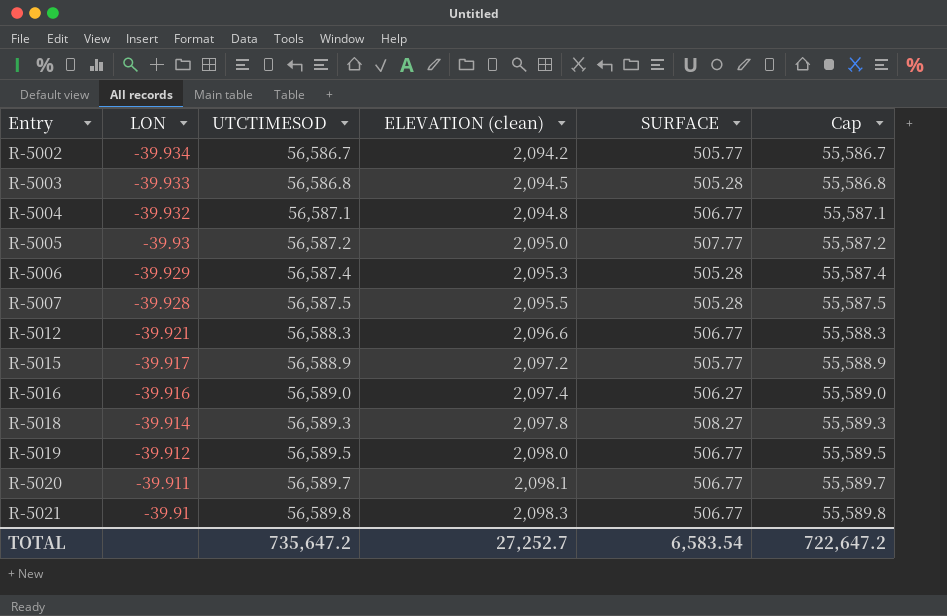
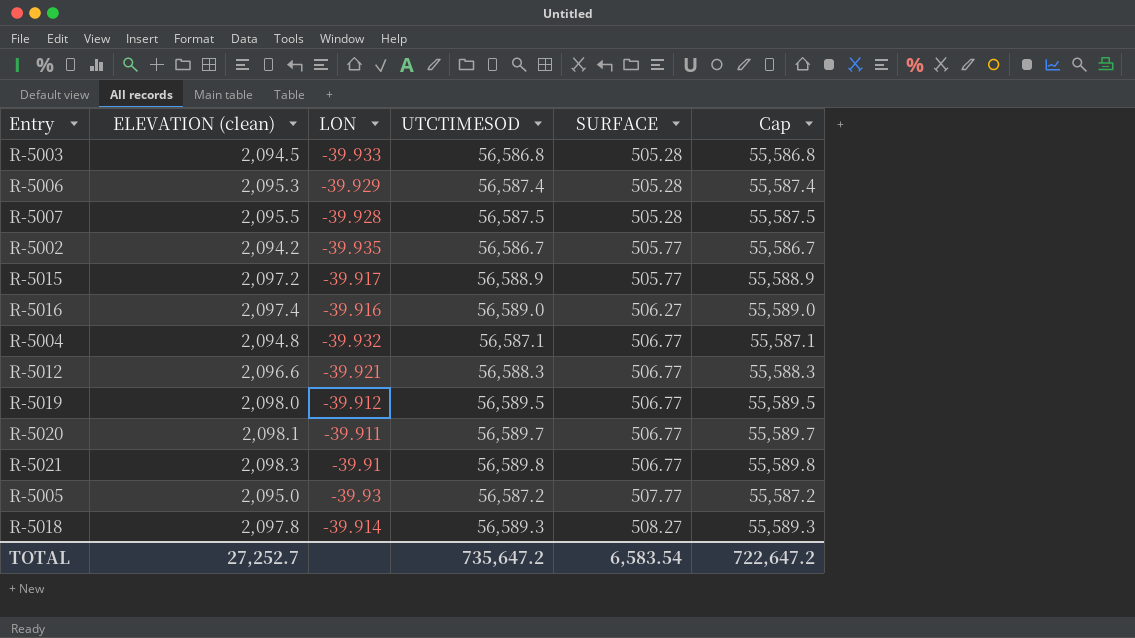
row order: Entry ascending -> SURFACE ascending
column ELEVATION (clean) | position: 4 -> 2
R-5002 | LON: -39.934 -> -39.935

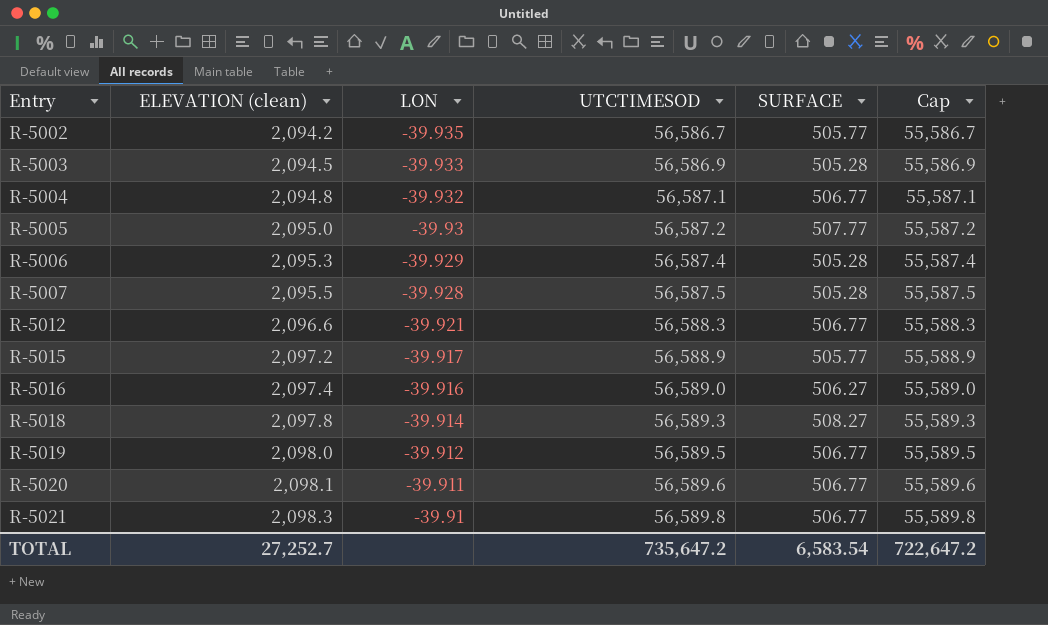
row order: SURFACE ascending -> Entry ascending
R-5003 | UTCTIMESOD: 56,586.8 -> 56,586.9
R-5003 | Cap: 55,586.8 -> 55,586.9
R-5020 | UTCTIMESOD: 56,589.7 -> 56,589.6
R-5020 | Cap: 55,589.7 -> 55,589.6

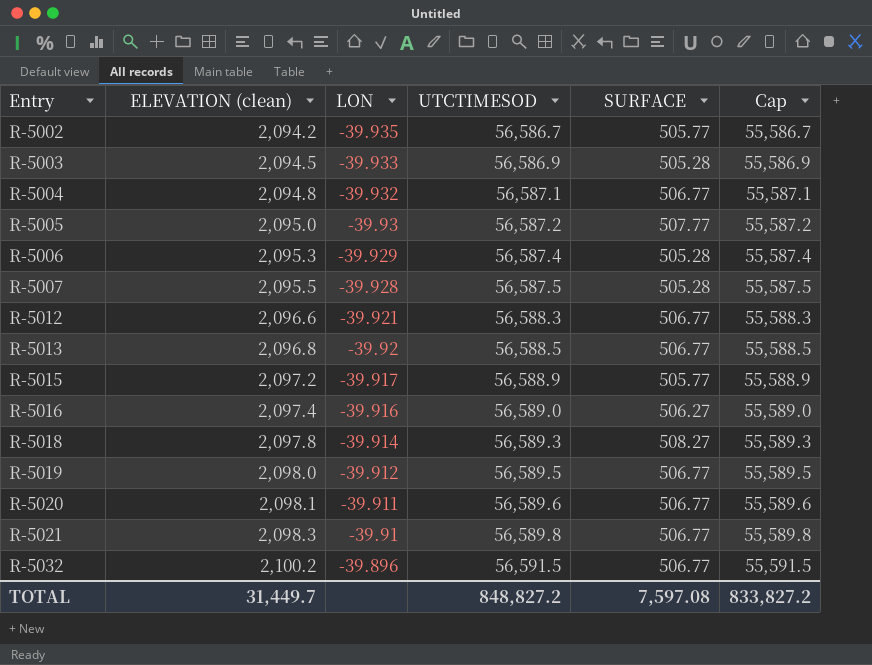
row R-5013: none -> 2,096.8 | -39.92 | 56,588.5 | 506.77 | 55,588.5
row R-5032: none -> 2,100.2 | -39.896 | 56,591.5 | 506.77 | 55,591.5
TOTAL | ELEVATION (clean): 27,252.7 -> 31,449.7
TOTAL | UTCTIMESOD: 735,647.2 -> 848,827.2
TOTAL | SURFACE: 6,583.54 -> 7,597.08
TOTAL | Cap: 722,647.2 -> 833,827.2

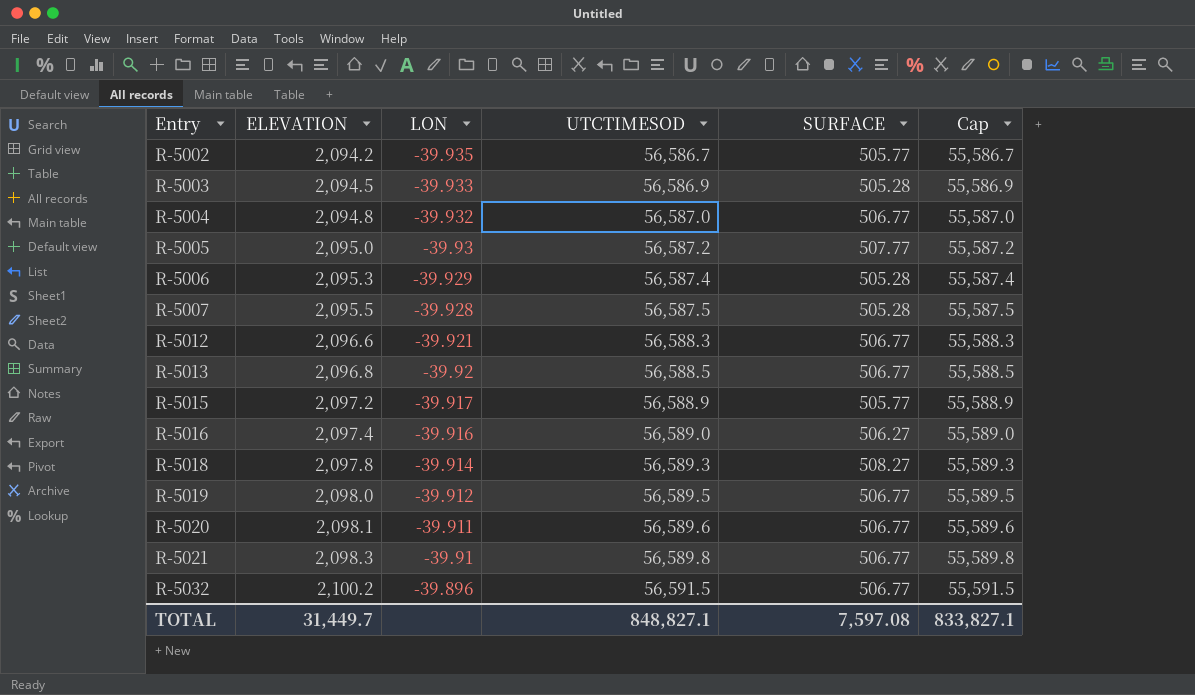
column name: ELEVATION (clean) -> ELEVATION
R-5004 | UTCTIMESOD: 56,587.1 -> 56,587.0
R-5004 | Cap: 55,587.1 -> 55,587.0
TOTAL | UTCTIMESOD: 848,827.2 -> 848,827.1
TOTAL | Cap: 833,827.2 -> 833,827.1

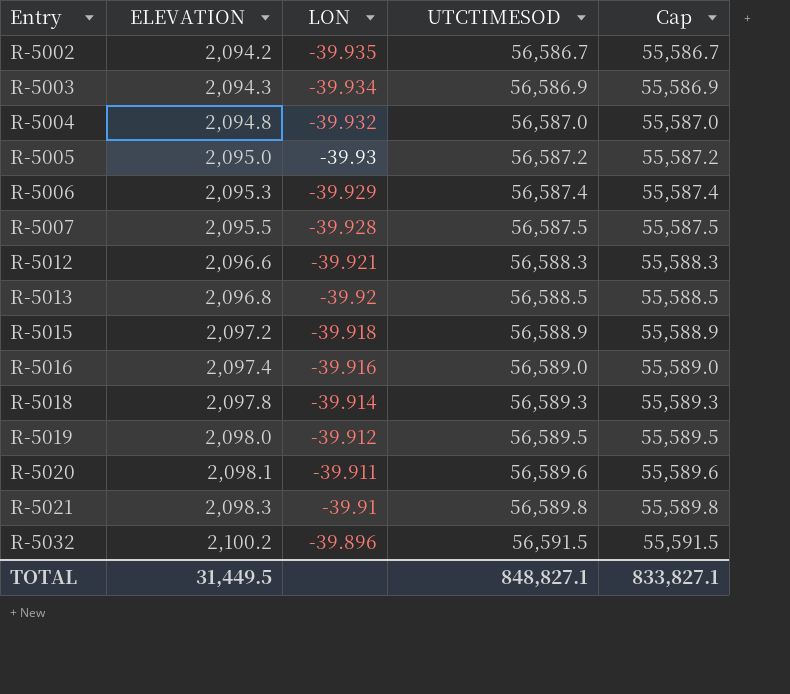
column SURFACE | position: 5 -> none
R-5003 | ELEVATION: 2,094.5 -> 2,094.3
R-5003 | LON: -39.933 -> -39.934
R-5015 | LON: -39.917 -> -39.918
TOTAL | ELEVATION: 31,449.7 -> 31,449.5

